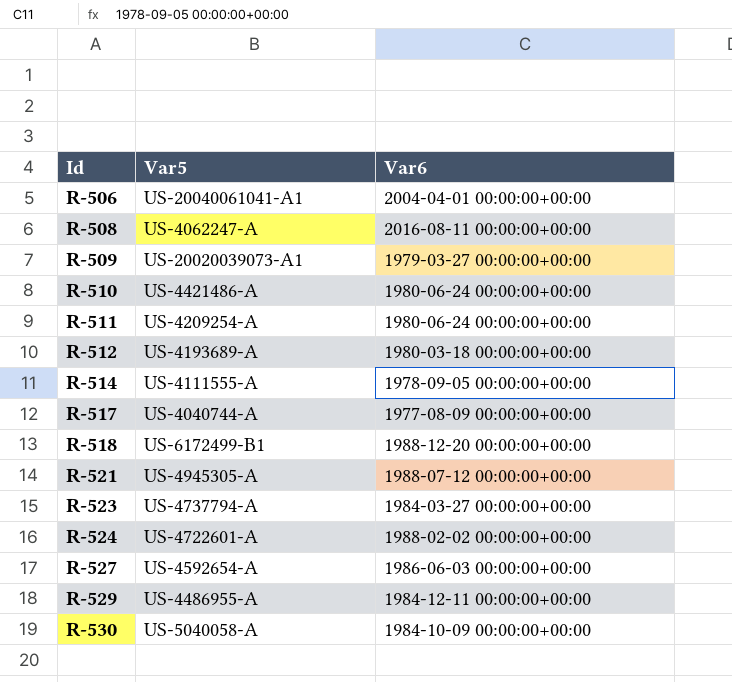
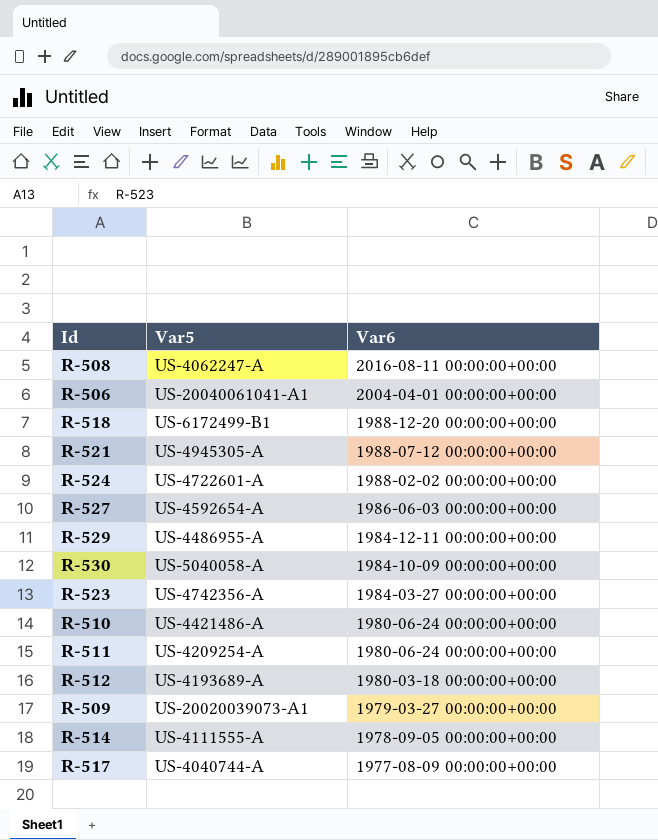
row order: Id ascending -> Var6 descending
R-523 | Var5: US-4737794-A -> US-4742356-A

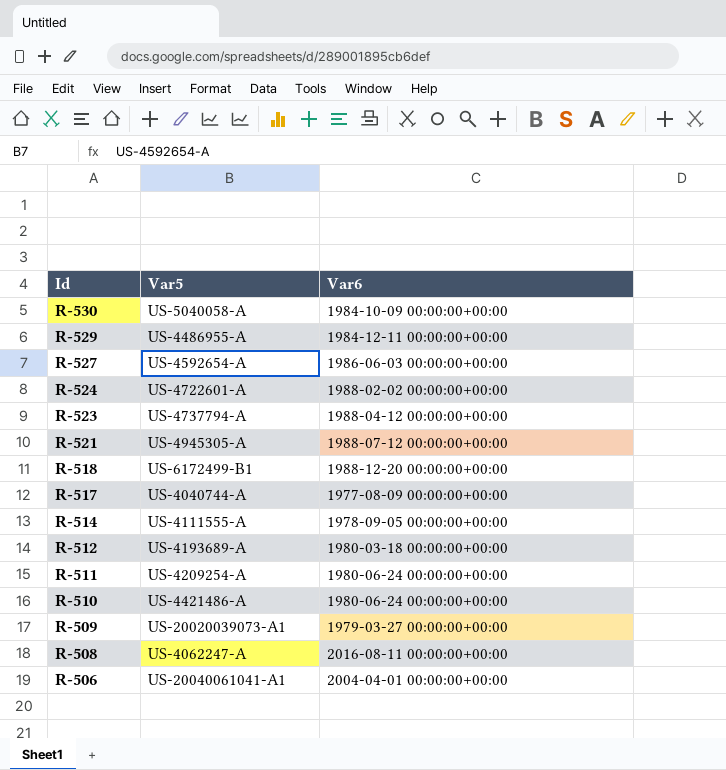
row order: Var6 descending -> Id descending
R-523 | Var5: US-4742356-A -> US-4737794-A
R-523 | Var6: 1984-03-27 00:00:00+00:00 -> 1988-04-12 00:00:00+00:00

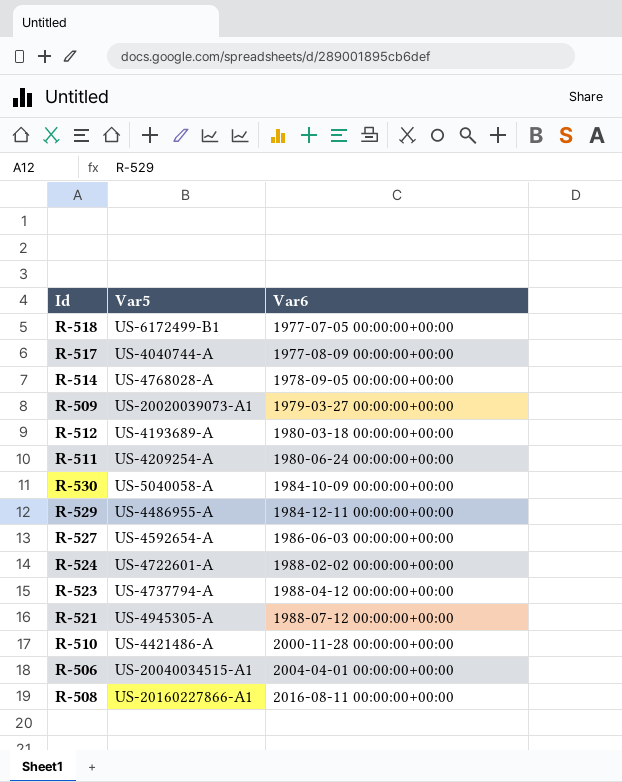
row order: Id descending -> Var6 ascending
R-518 | Var6: 1988-12-20 00:00:00+00:00 -> 1977-07-05 00:00:00+00:00
R-514 | Var5: US-4111555-A -> US-4768028-A
R-510 | Var6: 1980-06-24 00:00:00+00:00 -> 2000-11-28 00:00:00+00:00
R-506 | Var5: US-20040061041-A1 -> US-20040034515-A1
R-508 | Var5: US-4062247-A -> US-20160227866-A1

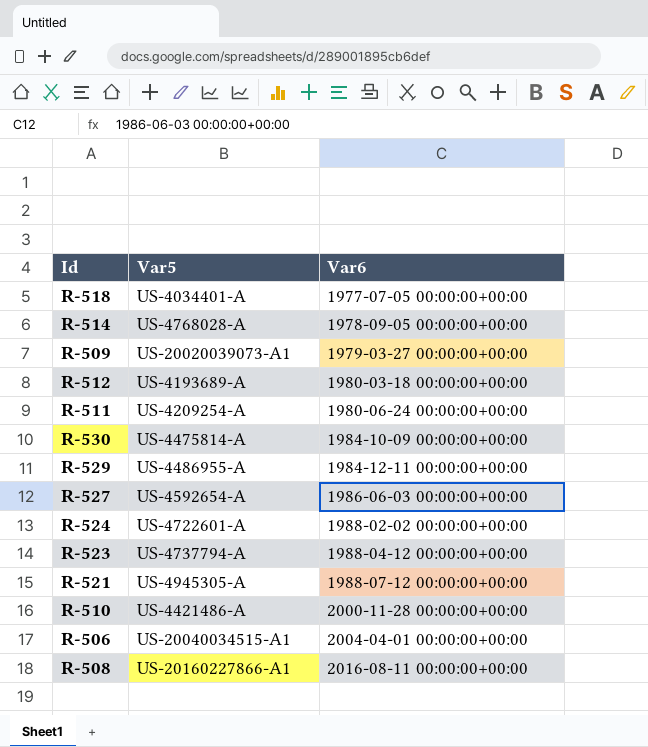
row R-517: US-4040744-A | 1977-08-09 00:00:00+00:00 -> none
R-518 | Var5: US-6172499-B1 -> US-4034401-A
R-530 | Var5: US-5040058-A -> US-4475814-A

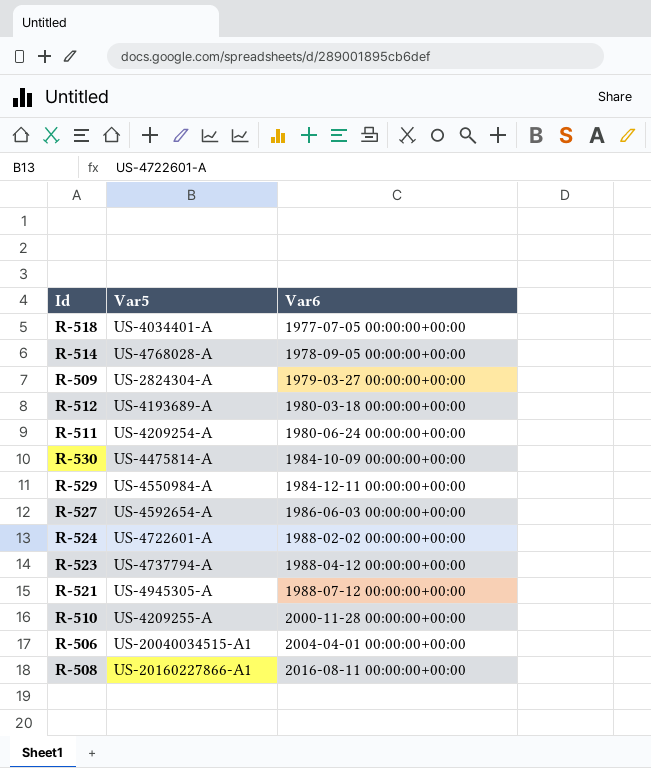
R-509 | Var5: US-20020039073-A1 -> US-2824304-A
R-529 | Var5: US-4486955-A -> US-4550984-A
R-510 | Var5: US-4421486-A -> US-4209255-A

